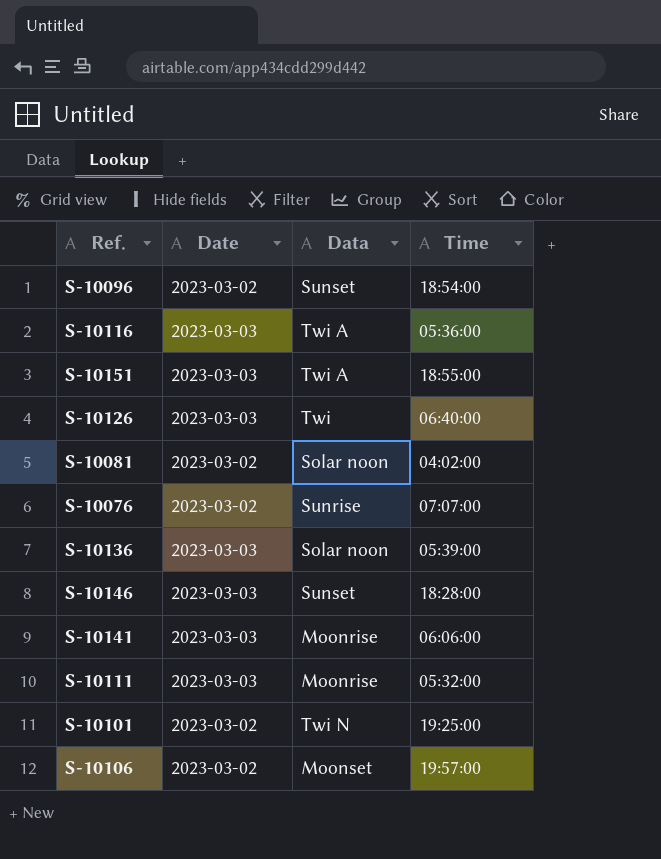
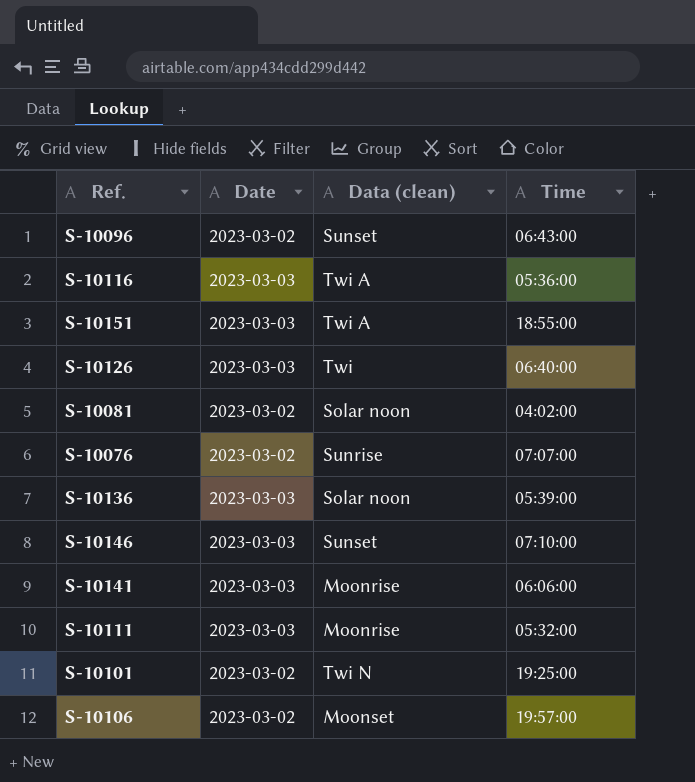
column name: Data -> Data (clean)
S-10096 | Time: 18:54:00 -> 06:43:00
S-10146 | Time: 18:28:00 -> 07:10:00

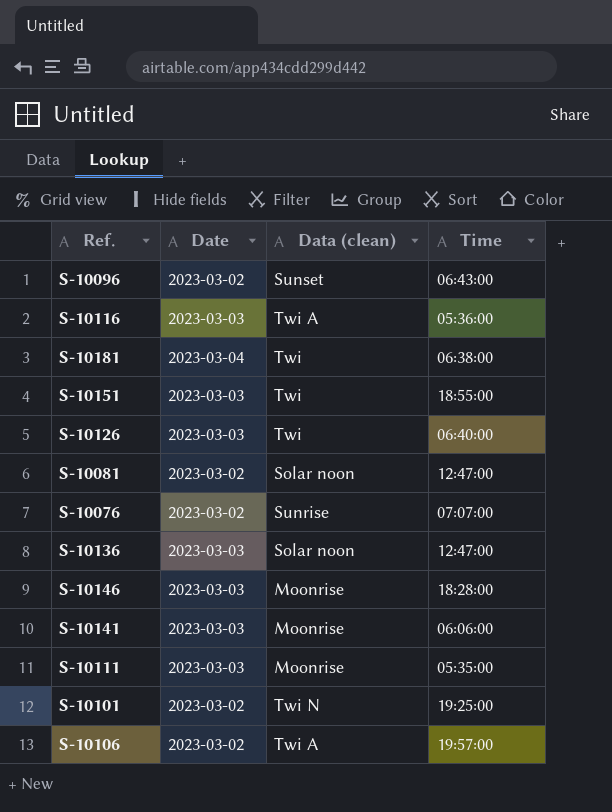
row S-10181: none -> 2023-03-04 | Twi | 06:38:00
S-10151 | Data (clean): Twi A -> Twi
S-10081 | Time: 04:02:00 -> 12:47:00
S-10136 | Time: 05:39:00 -> 12:47:00
S-10146 | Data (clean): Sunset -> Moonrise
S-10146 | Time: 07:10:00 -> 18:28:00
S-10111 | Time: 05:32:00 -> 05:35:00
S-10106 | Data (clean): Moonset -> Twi A

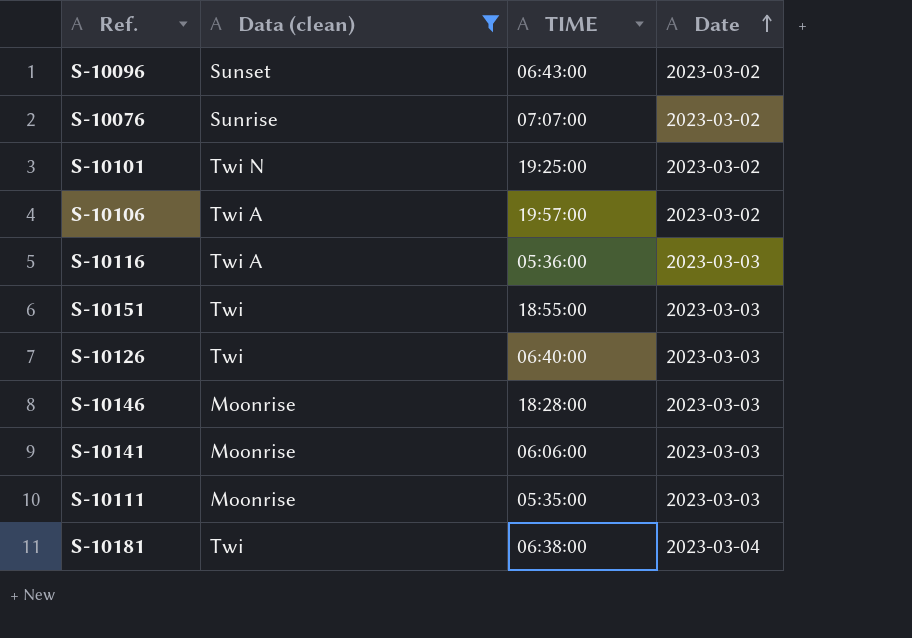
filter: none -> Data (clean) != Solar noon
row order: none -> Date ascending
column name: Time -> TIME
column Date | position: 2 -> 4

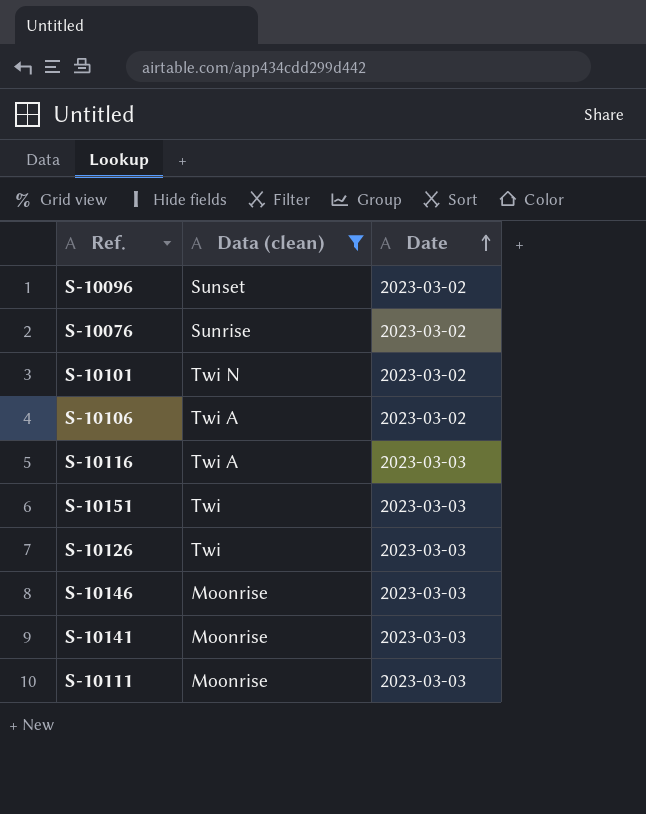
column TIME | position: 3 -> none
row S-10181: Twi | 06:38:00 | 2023-03-04 -> none

